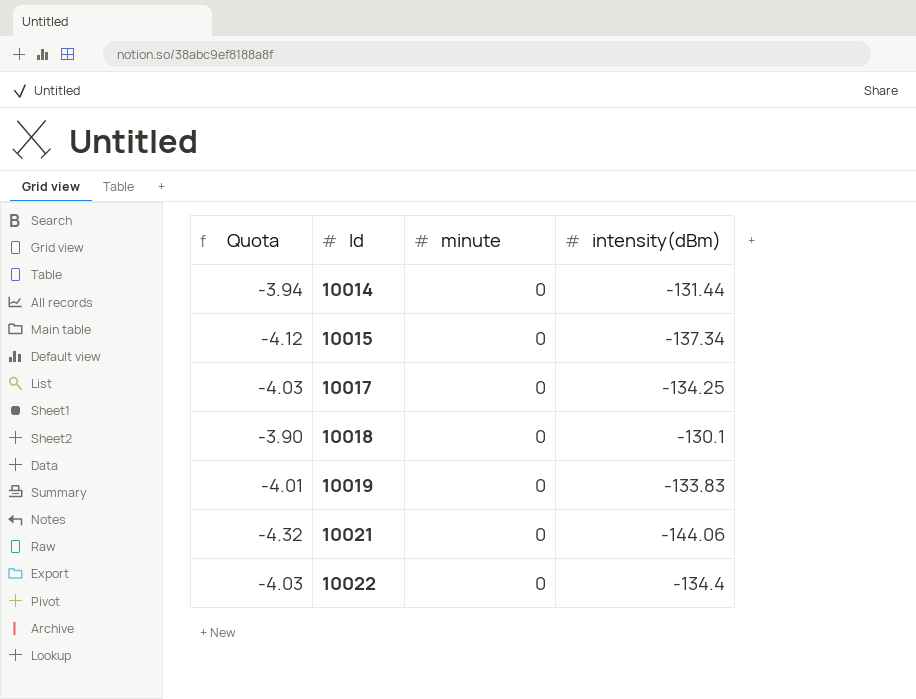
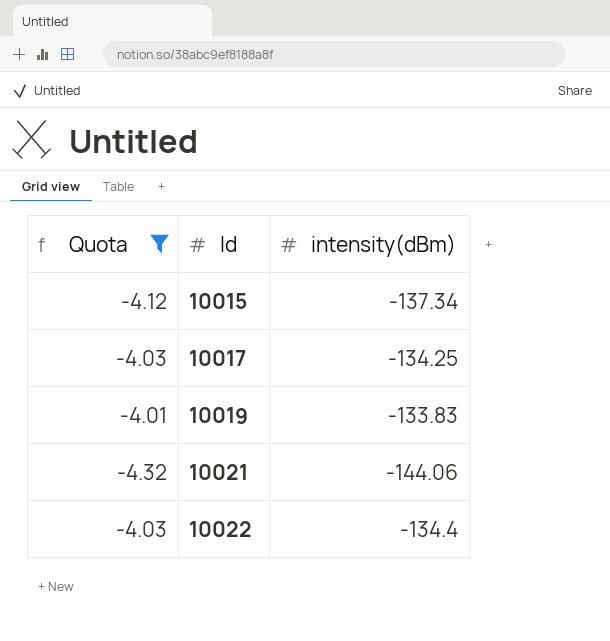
filter: none -> Quota <= -4.01
column minute | position: 3 -> none

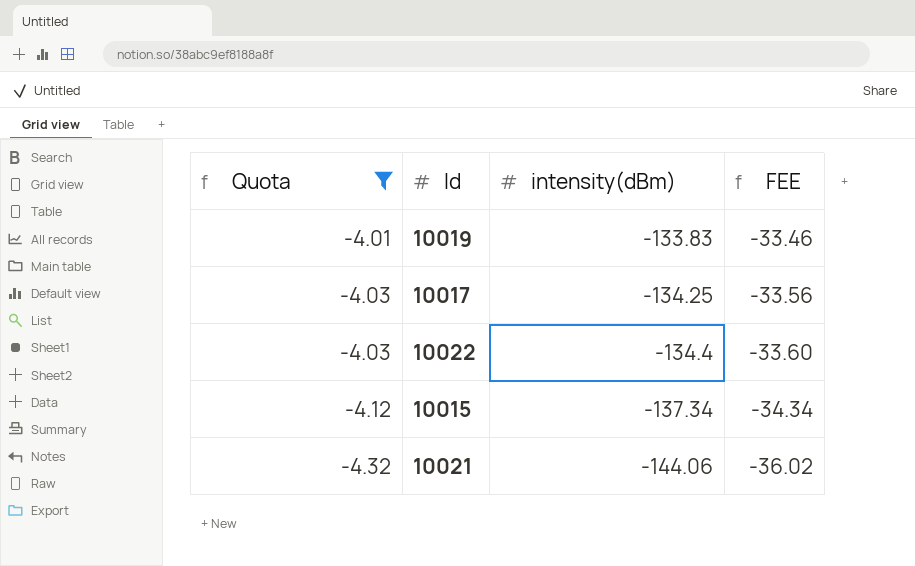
row order: Id ascending -> Quota descending
column FEE | formula: none -> [intensity(dBm)] * 0.25

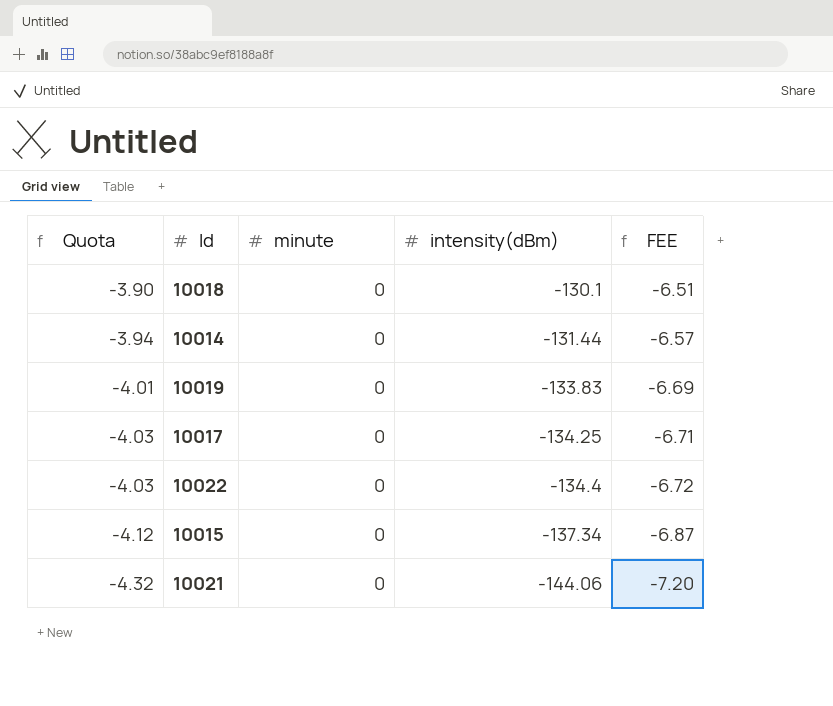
filter: Quota <= -4.01 -> none
column minute | position: none -> 3
column FEE | formula: [intensity(dBm)] * 0.25 -> [intensity(dBm)] * 0.05

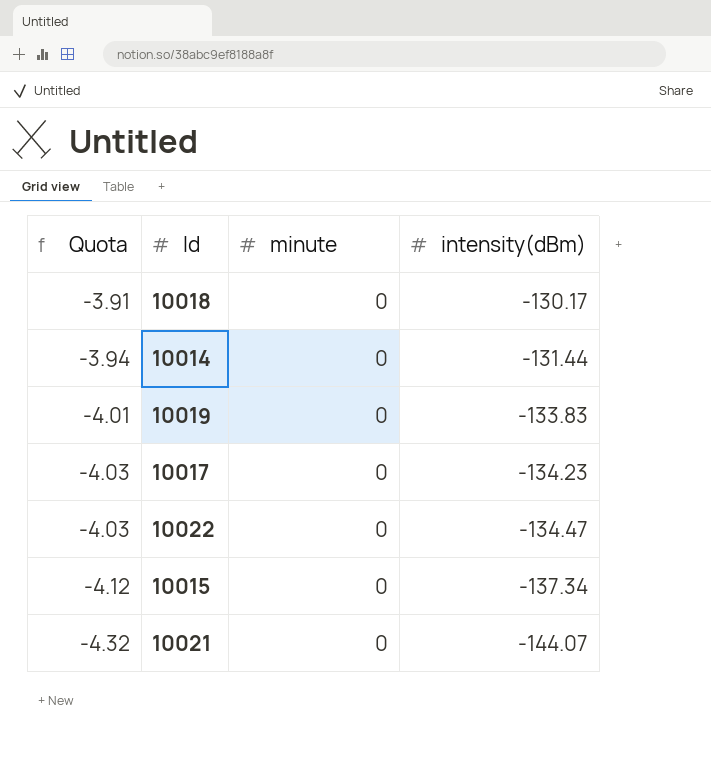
column FEE | formula: [intensity(dBm)] * 0.05 -> none
10018 | Quota: -3.90 -> -3.91
10018 | intensity(dBm): -130.1 -> -130.17
10017 | intensity(dBm): -134.25 -> -134.23
10022 | intensity(dBm): -134.4 -> -134.47
10021 | intensity(dBm): -144.06 -> -144.07

